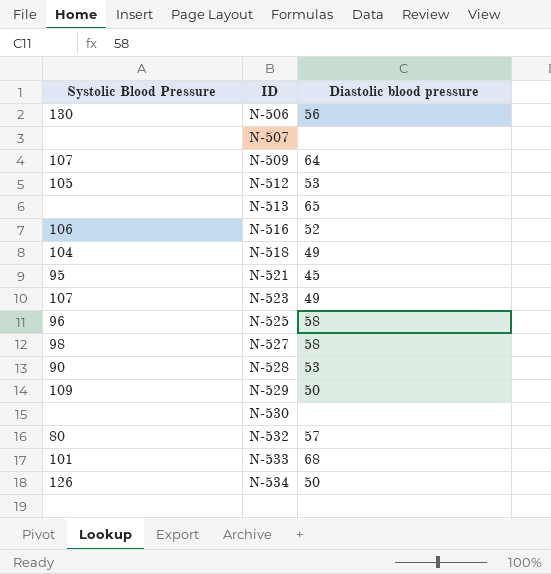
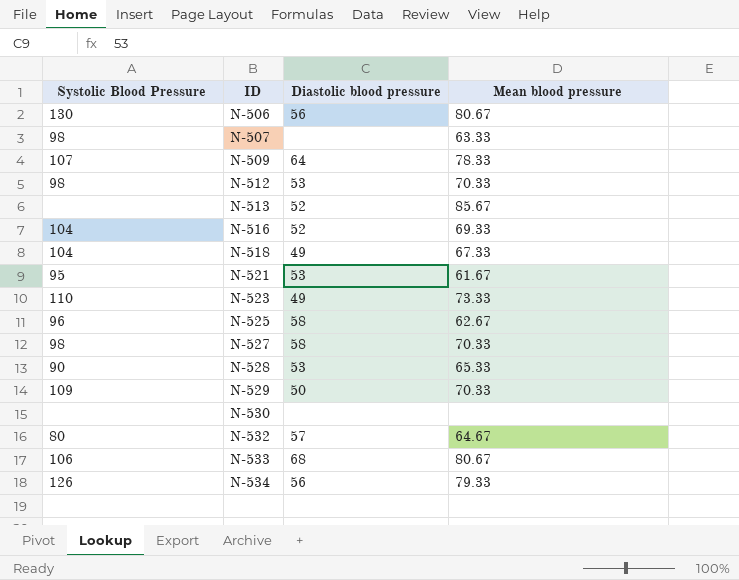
column Mean blood pressure | position: none -> 4
N-507 | Systolic Blood Pressure: none -> 98
N-512 | Systolic Blood Pressure: 105 -> 98
N-513 | Diastolic blood pressure: 65 -> 52
N-516 | Systolic Blood Pressure: 106 -> 104
N-521 | Diastolic blood pressure: 45 -> 53
N-523 | Systolic Blood Pressure: 107 -> 110
N-533 | Systolic Blood Pressure: 101 -> 106
N-534 | Diastolic blood pressure: 50 -> 56

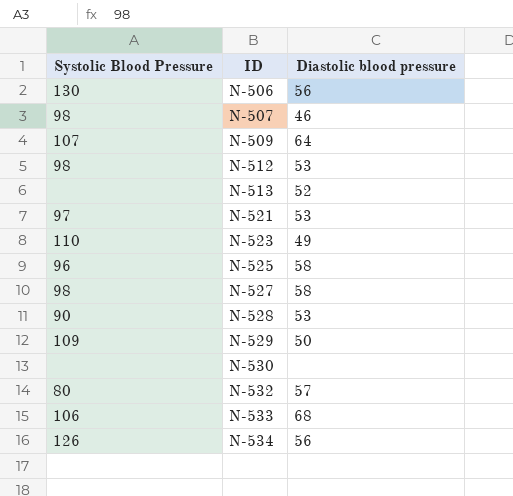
column Mean blood pressure | position: 4 -> none
row N-516: 104 | 52 | 69.33 -> none
row N-518: 104 | 49 | 67.33 -> none
N-507 | Diastolic blood pressure: none -> 46
N-521 | Systolic Blood Pressure: 95 -> 97

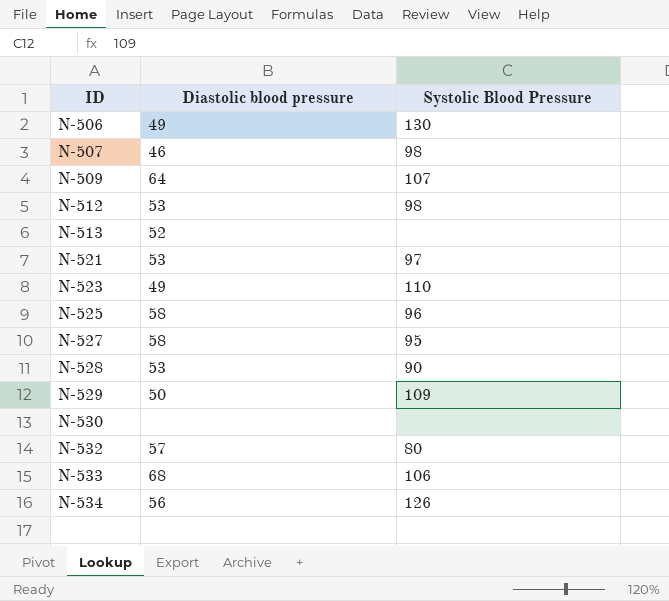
column Systolic Blood Pressure | position: 1 -> 3
N-506 | Diastolic blood pressure: 56 -> 49
N-527 | Systolic Blood Pressure: 98 -> 95

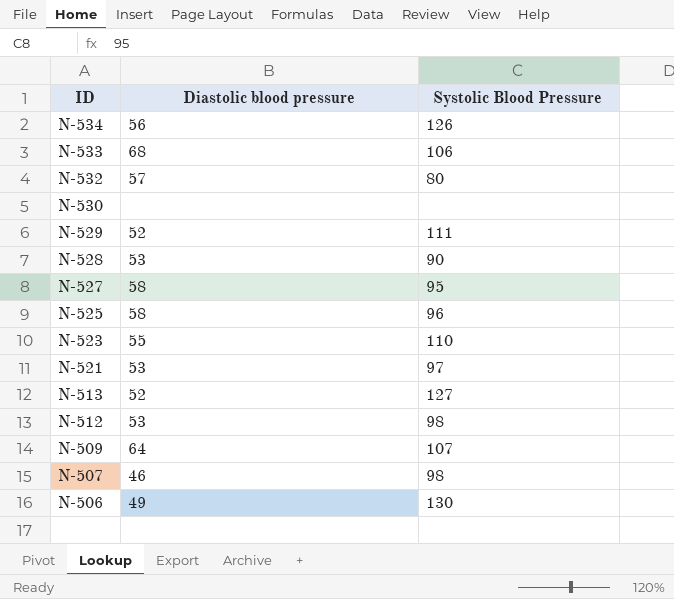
row order: ID ascending -> ID descending
N-529 | Diastolic blood pressure: 50 -> 52
N-529 | Systolic Blood Pressure: 109 -> 111
N-523 | Diastolic blood pressure: 49 -> 55
N-513 | Systolic Blood Pressure: none -> 127

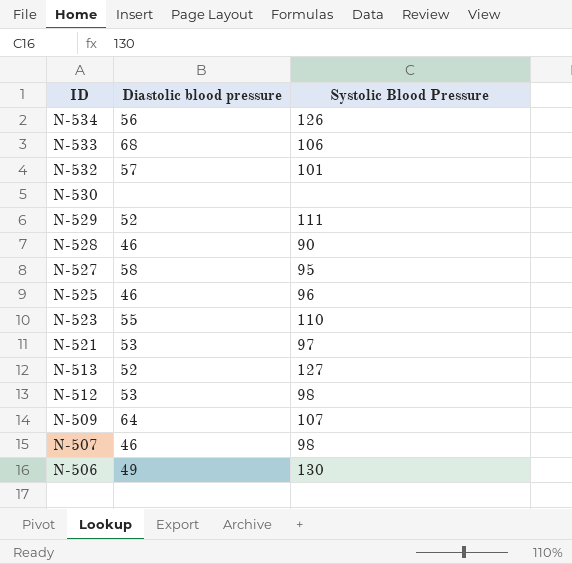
N-532 | Systolic Blood Pressure: 80 -> 101
N-528 | Diastolic blood pressure: 53 -> 46
N-525 | Diastolic blood pressure: 58 -> 46

